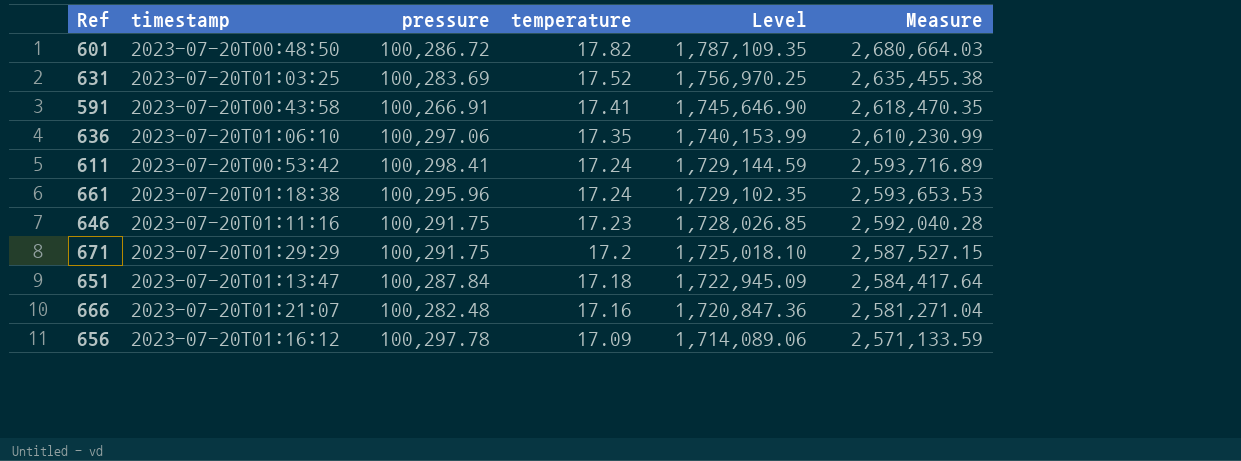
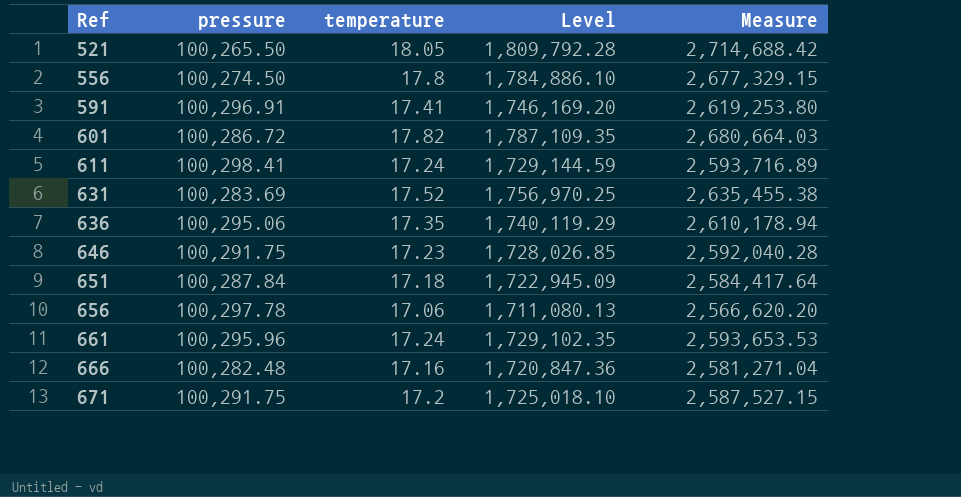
row order: temperature descending -> Ref ascending
column timestamp | position: 2 -> none
row 521: none -> 100,265.50 | 18.05 | 1,809,792.28 | 2,714,688.42
row 556: none -> 100,274.50 | 17.8 | 1,784,886.10 | 2,677,329.15
591 | pressure: 100,266.91 -> 100,296.91
591 | Level: 1,745,646.90 -> 1,746,169.20
591 | Measure: 2,618,470.35 -> 2,619,253.80
636 | pressure: 100,297.06 -> 100,295.06
636 | Level: 1,740,153.99 -> 1,740,119.29
636 | Measure: 2,610,230.99 -> 2,610,178.94
656 | temperature: 17.09 -> 17.06
656 | Level: 1,714,089.06 -> 1,711,080.13
656 | Measure: 2,571,133.59 -> 2,566,620.20

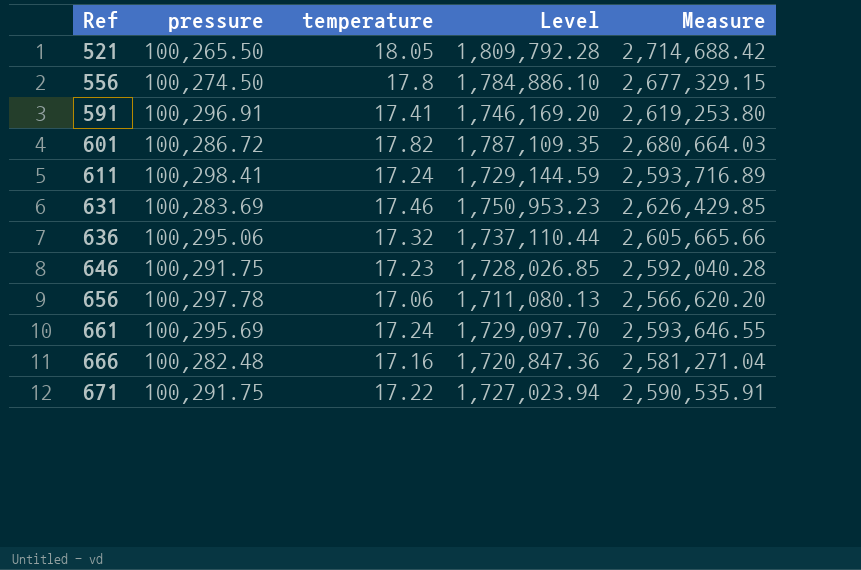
row 651: 100,287.84 | 17.18 | 1,722,945.09 | 2,584,417.64 -> none
631 | temperature: 17.52 -> 17.46
631 | Level: 1,756,970.25 -> 1,750,953.23
631 | Measure: 2,635,455.38 -> 2,626,429.85
636 | temperature: 17.35 -> 17.32
636 | Level: 1,740,119.29 -> 1,737,110.44
636 | Measure: 2,610,178.94 -> 2,605,665.66
661 | pressure: 100,295.96 -> 100,295.69
661 | Level: 1,729,102.35 -> 1,729,097.70
661 | Measure: 2,593,653.53 -> 2,593,646.55
671 | temperature: 17.2 -> 17.22
671 | Level: 1,725,018.10 -> 1,727,023.94
671 | Measure: 2,587,527.15 -> 2,590,535.91

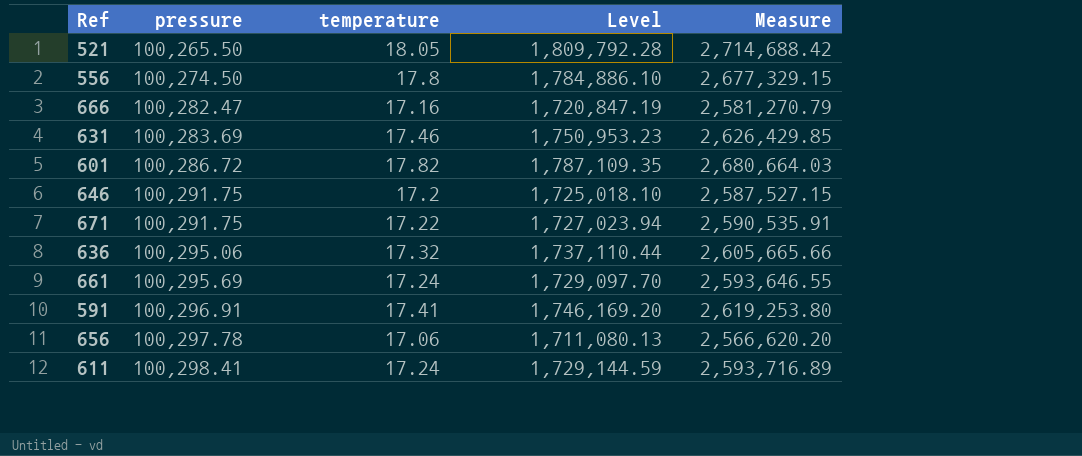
row order: Ref ascending -> pressure ascending
666 | pressure: 100,282.48 -> 100,282.47
666 | Level: 1,720,847.36 -> 1,720,847.19
666 | Measure: 2,581,271.04 -> 2,581,270.79
646 | temperature: 17.23 -> 17.2
646 | Level: 1,728,026.85 -> 1,725,018.10
646 | Measure: 2,592,040.28 -> 2,587,527.15

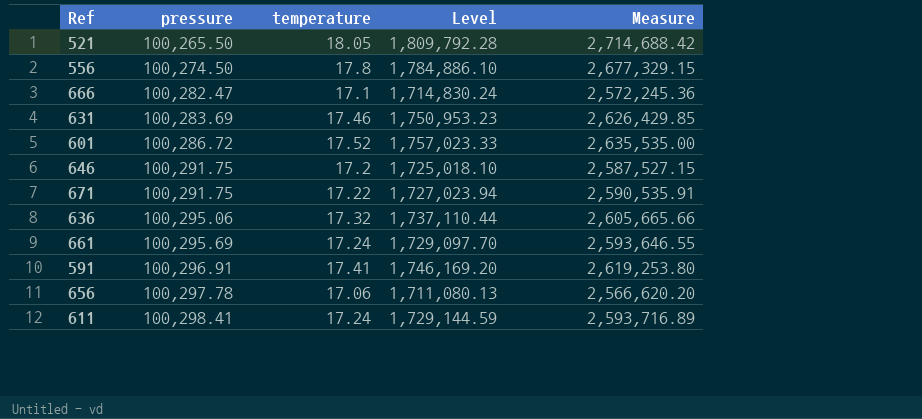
666 | temperature: 17.16 -> 17.1
666 | Level: 1,720,847.19 -> 1,714,830.24
666 | Measure: 2,581,270.79 -> 2,572,245.36
601 | temperature: 17.82 -> 17.52
601 | Level: 1,787,109.35 -> 1,757,023.33
601 | Measure: 2,680,664.03 -> 2,635,535.00

